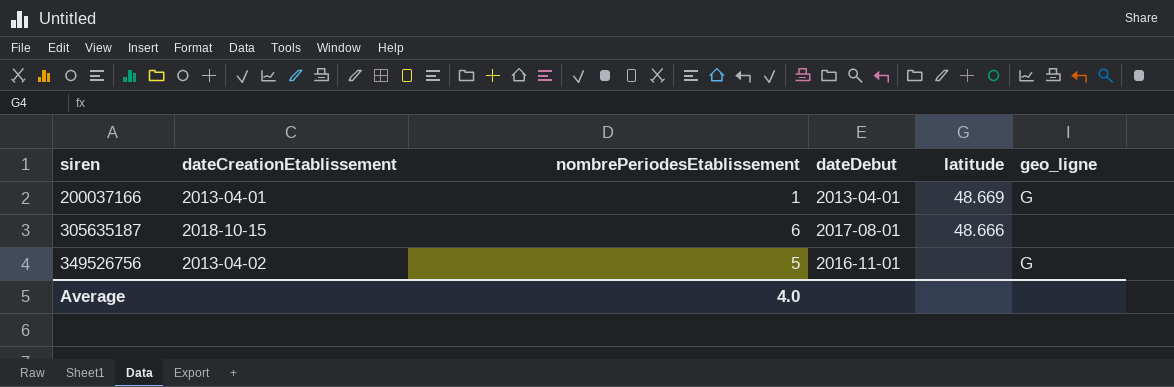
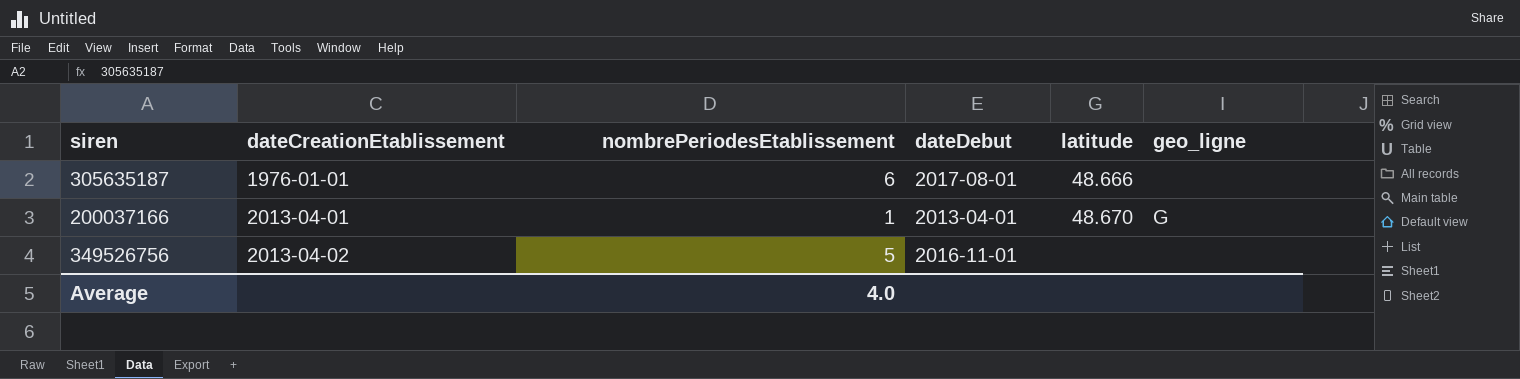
row order: siren ascending -> dateCreationEtablissement ascending
305635187 | dateCreationEtablissement: 2018-10-15 -> 1976-01-01
200037166 | latitude: 48.669 -> 48.670
349526756 | geo_ligne: G -> none

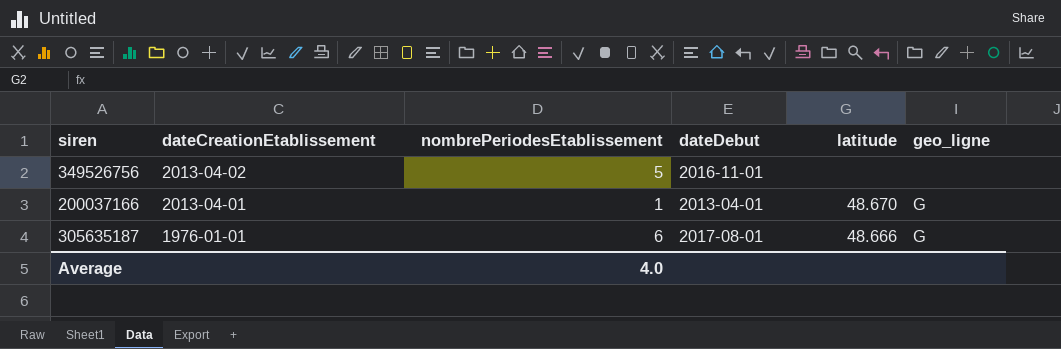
row order: dateCreationEtablissement ascending -> dateCreationEtablissement descending
305635187 | geo_ligne: none -> G

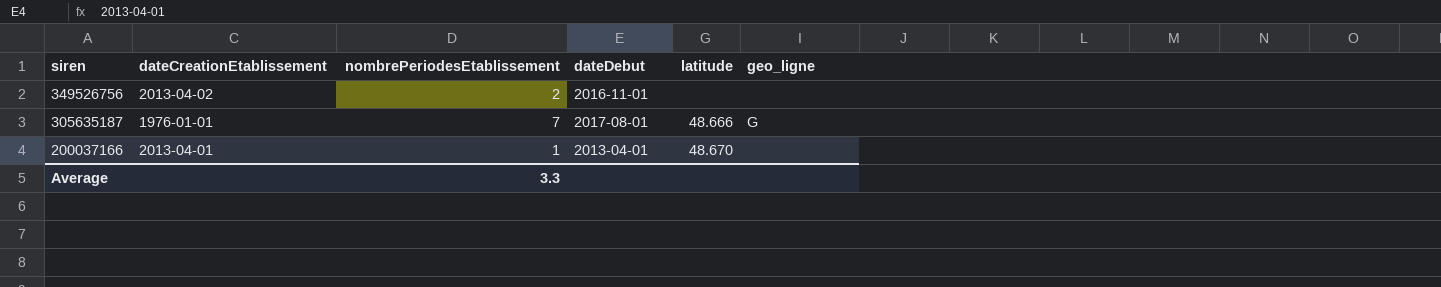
row order: dateCreationEtablissement descending -> siren descending
349526756 | nombrePeriodesEtablissement: 5 -> 2
305635187 | nombrePeriodesEtablissement: 6 -> 7
200037166 | geo_ligne: G -> none
Average | nombrePeriodesEtablissement: 4.0 -> 3.3

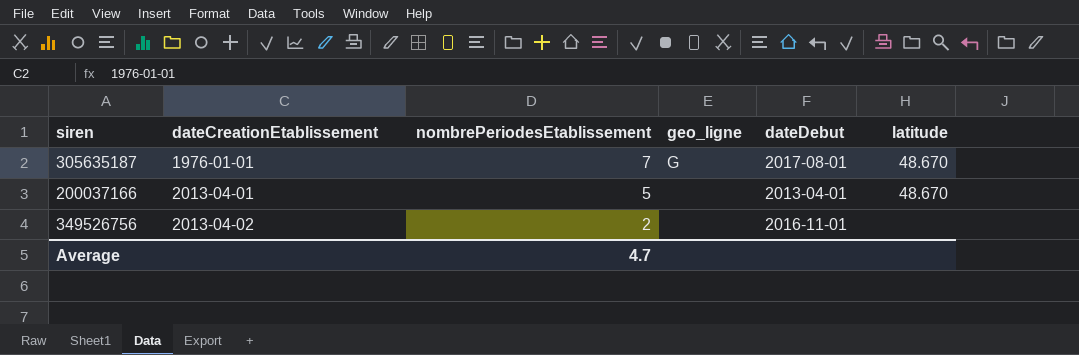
row order: siren descending -> dateCreationEtablissement ascending
column geo_ligne | position: 6 -> 4
305635187 | latitude: 48.666 -> 48.670
200037166 | nombrePeriodesEtablissement: 1 -> 5
Average | nombrePeriodesEtablissement: 3.3 -> 4.7

